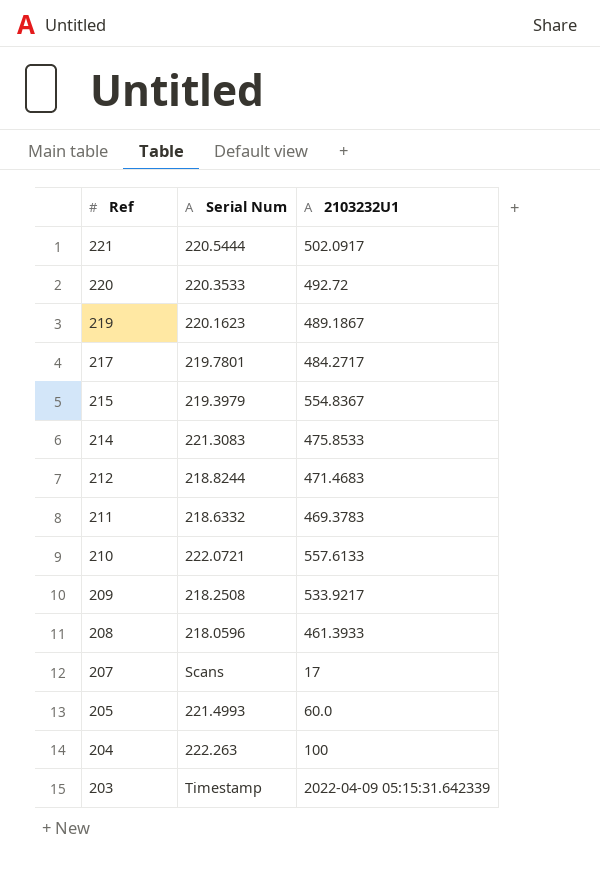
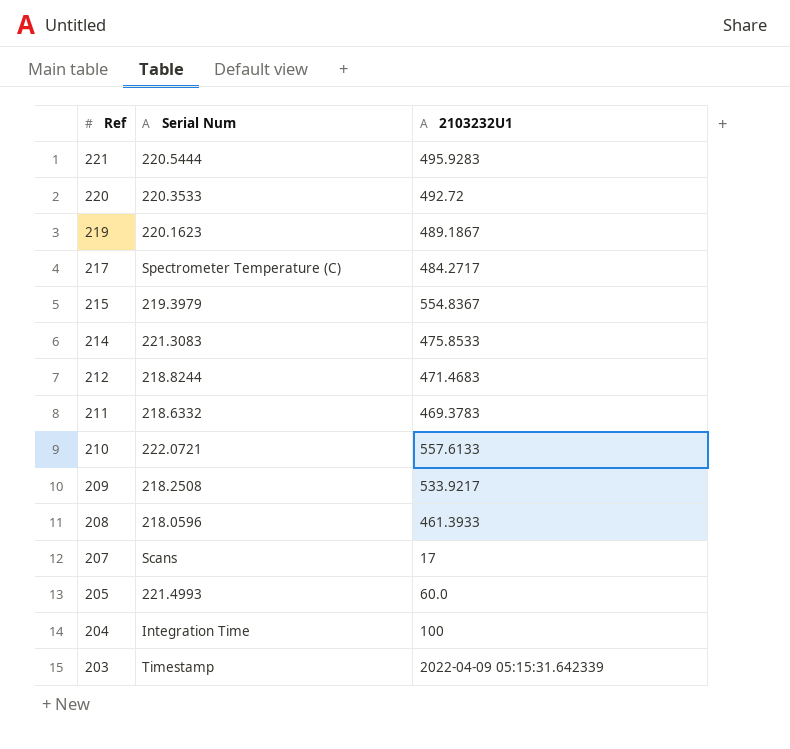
221 | 2103232U1: 502.0917 -> 495.9283
217 | Serial Num: 219.7801 -> Spectrometer Temperature (C)
204 | Serial Num: 222.263 -> Integration Time

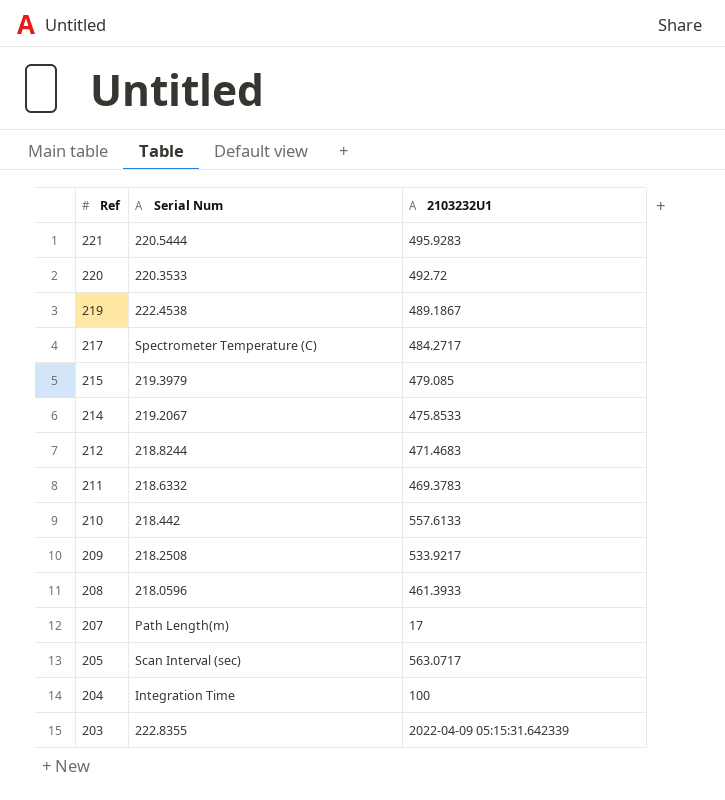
219 | Serial Num: 220.1623 -> 222.4538
215 | 2103232U1: 554.8367 -> 479.085
214 | Serial Num: 221.3083 -> 219.2067
210 | Serial Num: 222.0721 -> 218.442
207 | Serial Num: Scans -> Path Length(m)
205 | Serial Num: 221.4993 -> Scan Interval (sec)
205 | 2103232U1: 60.0 -> 563.0717
203 | Serial Num: Timestamp -> 222.8355

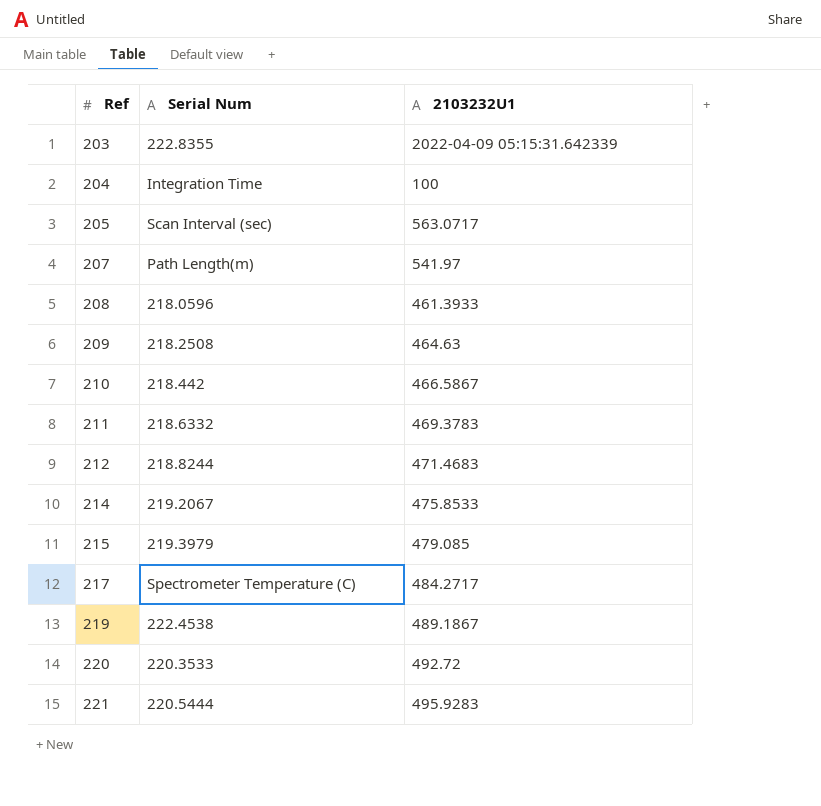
row order: Ref descending -> Ref ascending
207 | 2103232U1: 17 -> 541.97
209 | 2103232U1: 533.9217 -> 464.63
210 | 2103232U1: 557.6133 -> 466.5867

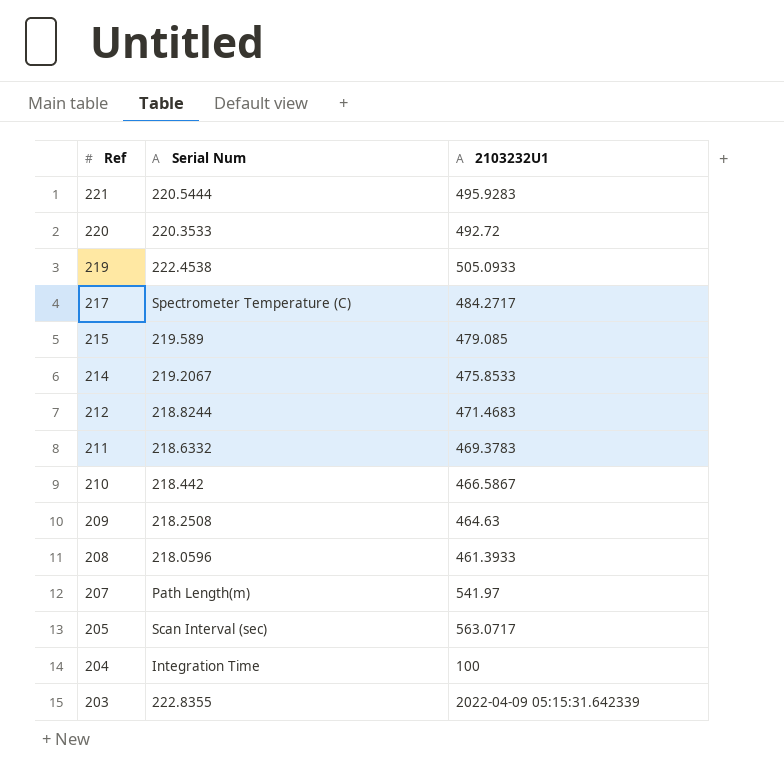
row order: Ref ascending -> Ref descending
219 | 2103232U1: 489.1867 -> 505.0933
215 | Serial Num: 219.3979 -> 219.589

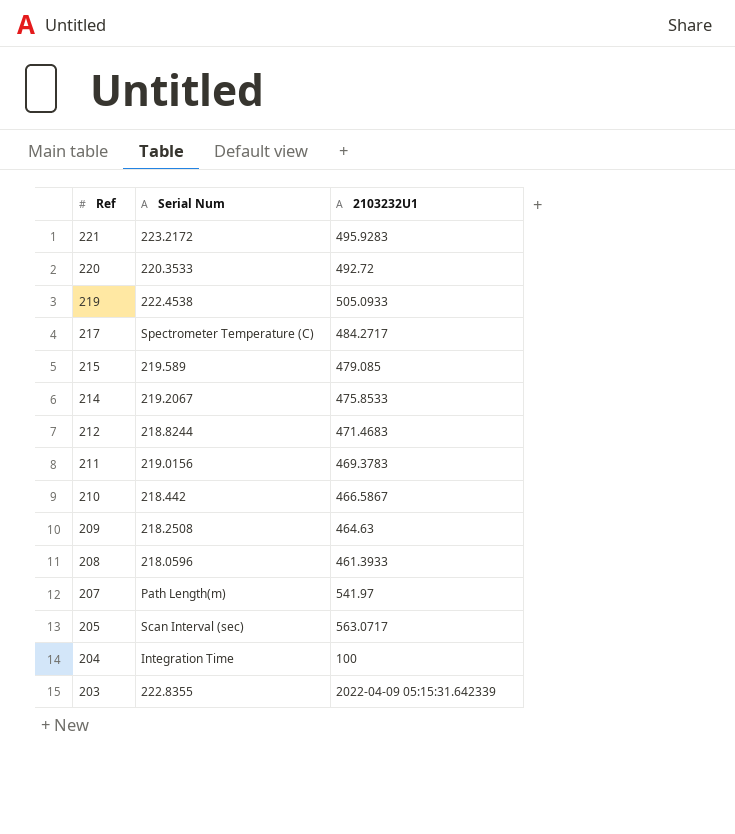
221 | Serial Num: 220.5444 -> 223.2172
211 | Serial Num: 218.6332 -> 219.0156

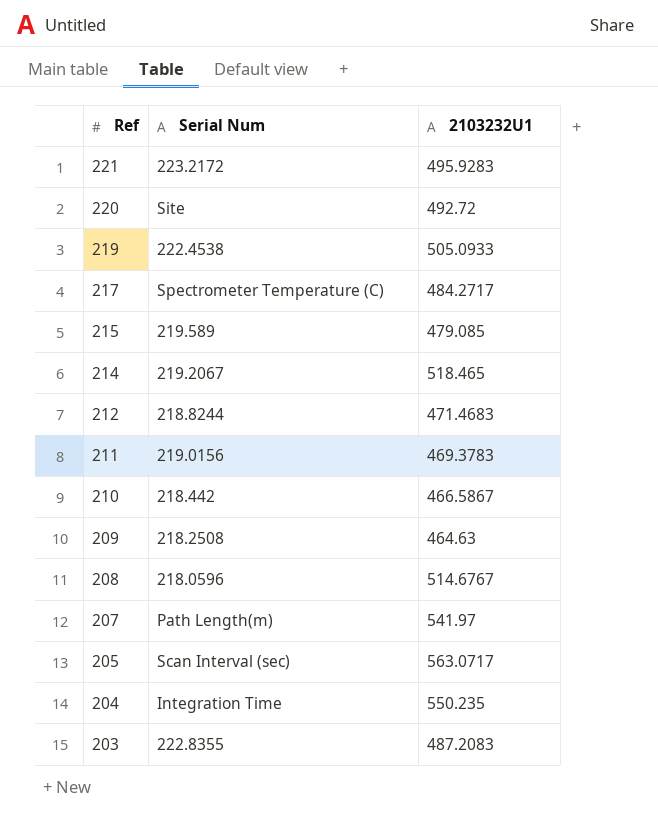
220 | Serial Num: 220.3533 -> Site
214 | 2103232U1: 475.8533 -> 518.465
208 | 2103232U1: 461.3933 -> 514.6767
204 | 2103232U1: 100 -> 550.235
203 | 2103232U1: 2022-04-09 05:15:31.642339 -> 487.2083

